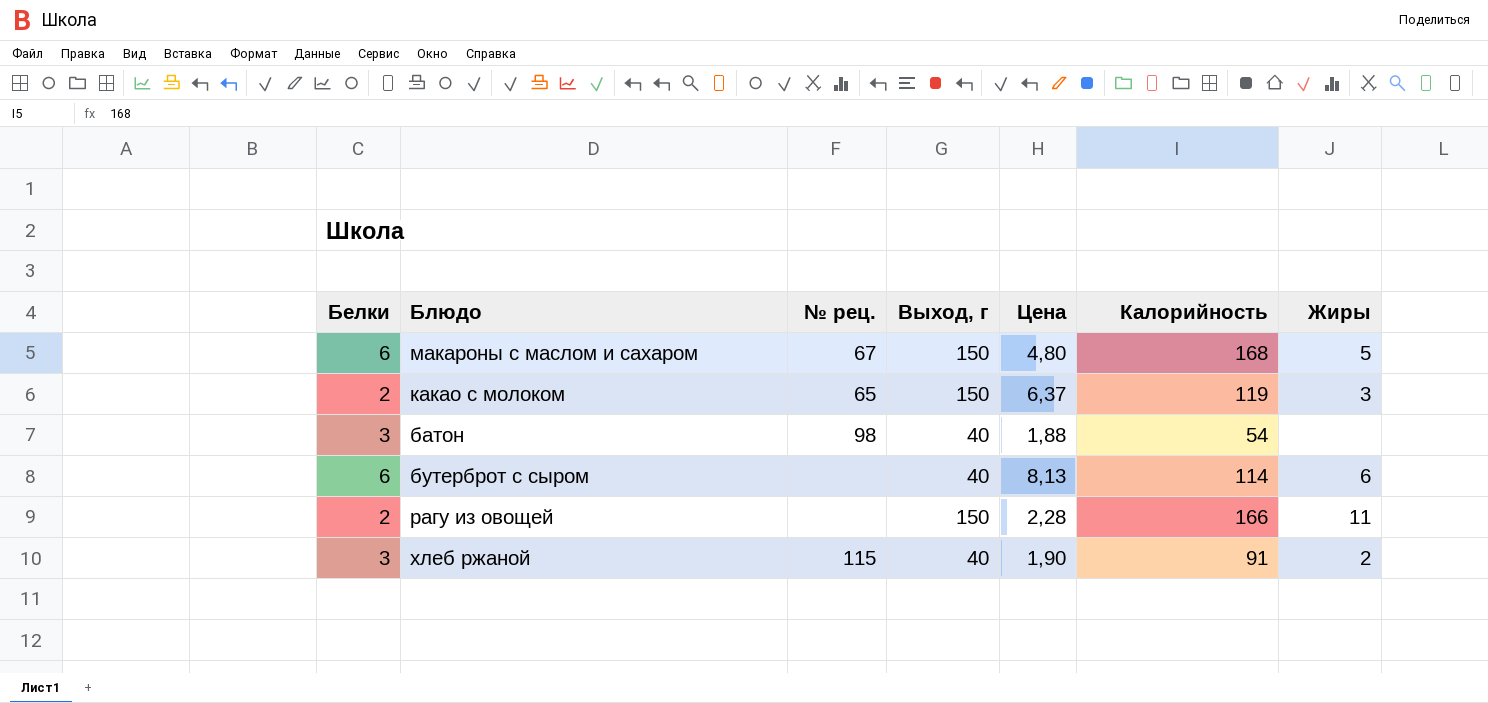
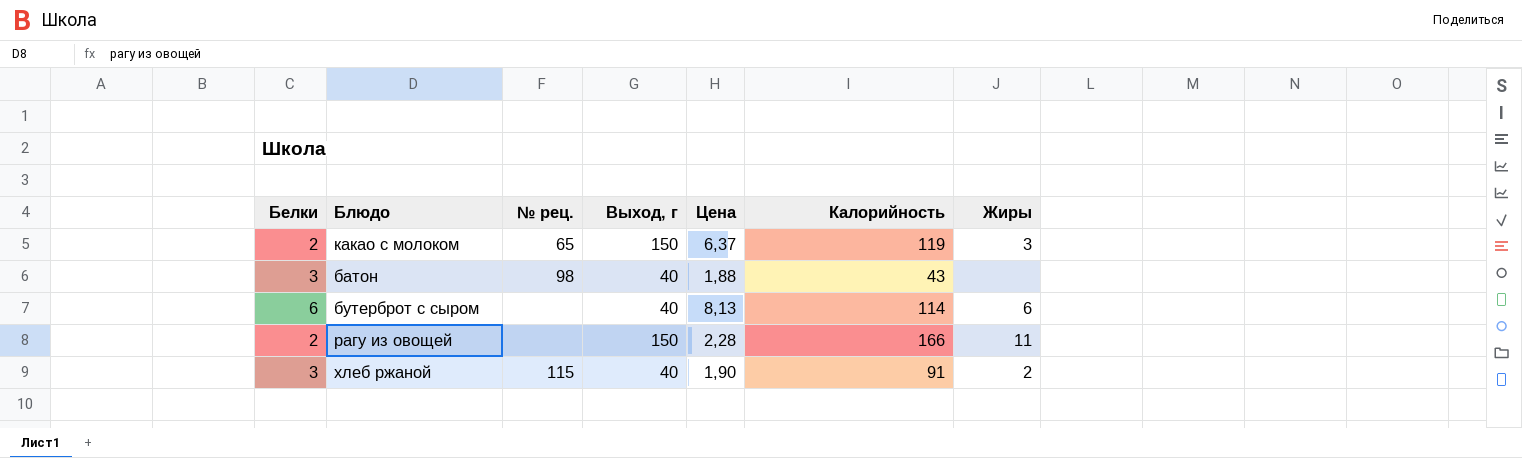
row макароны с маслом и сахаром: 6 | 67 | 150 | 4,80 | 168 | 5 -> none
батон | Калорийность: 54 -> 43

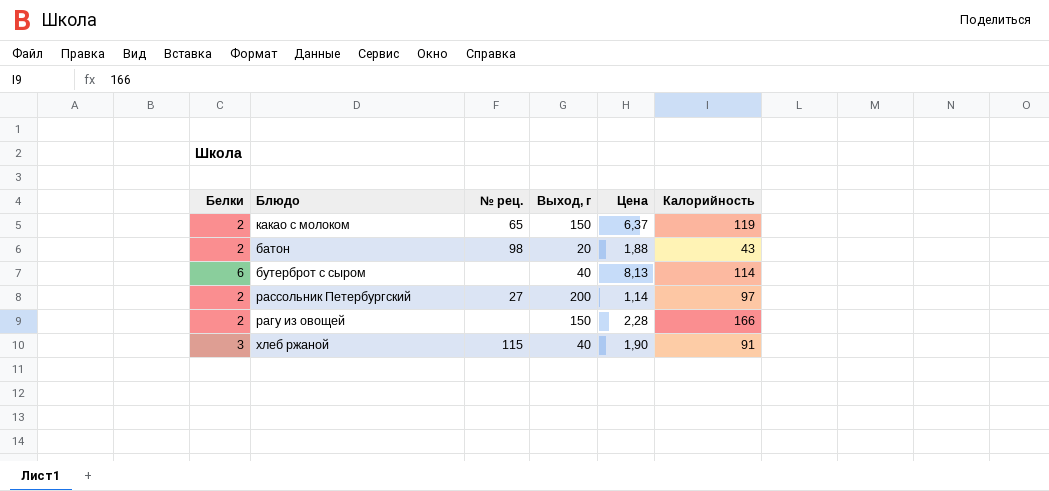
column Жиры | position: 7 -> none
батон | Белки: 3 -> 2
батон | Выход, г: 40 -> 20
row рассольник Петербургский: none -> 2 | 27 | 200 | 1,14 | 97

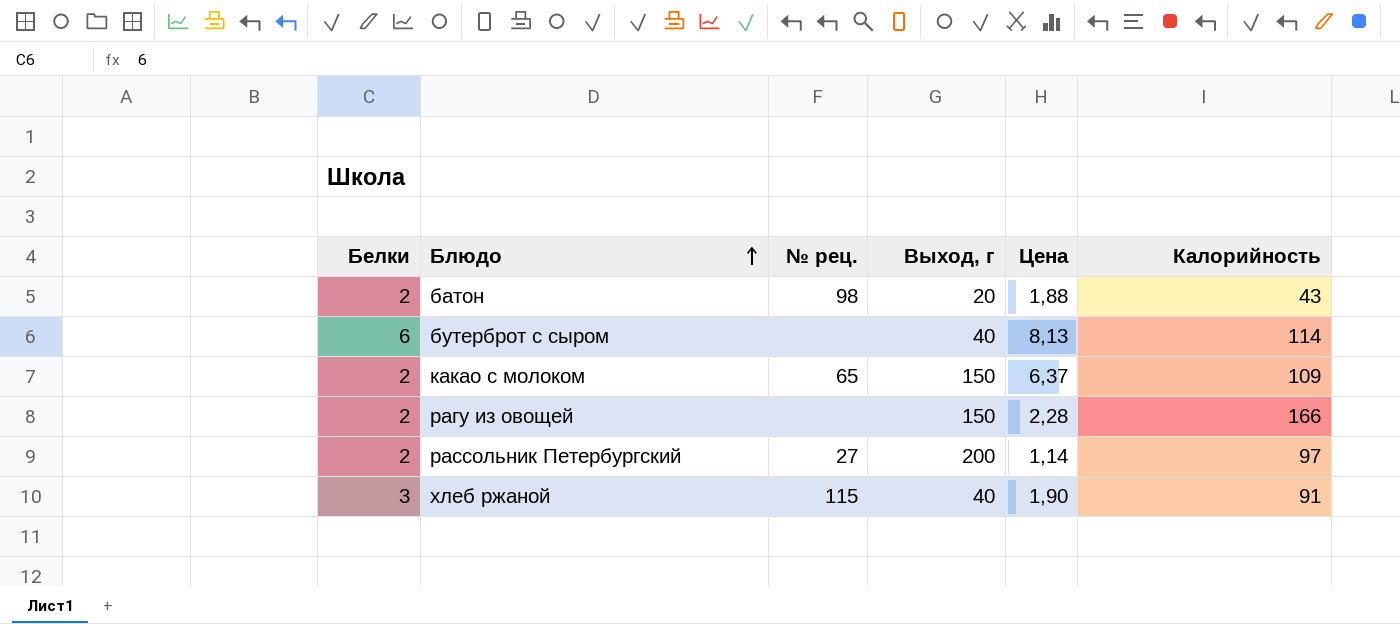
row order: none -> Блюдо ascending
какао с молоком | Калорийность: 119 -> 109

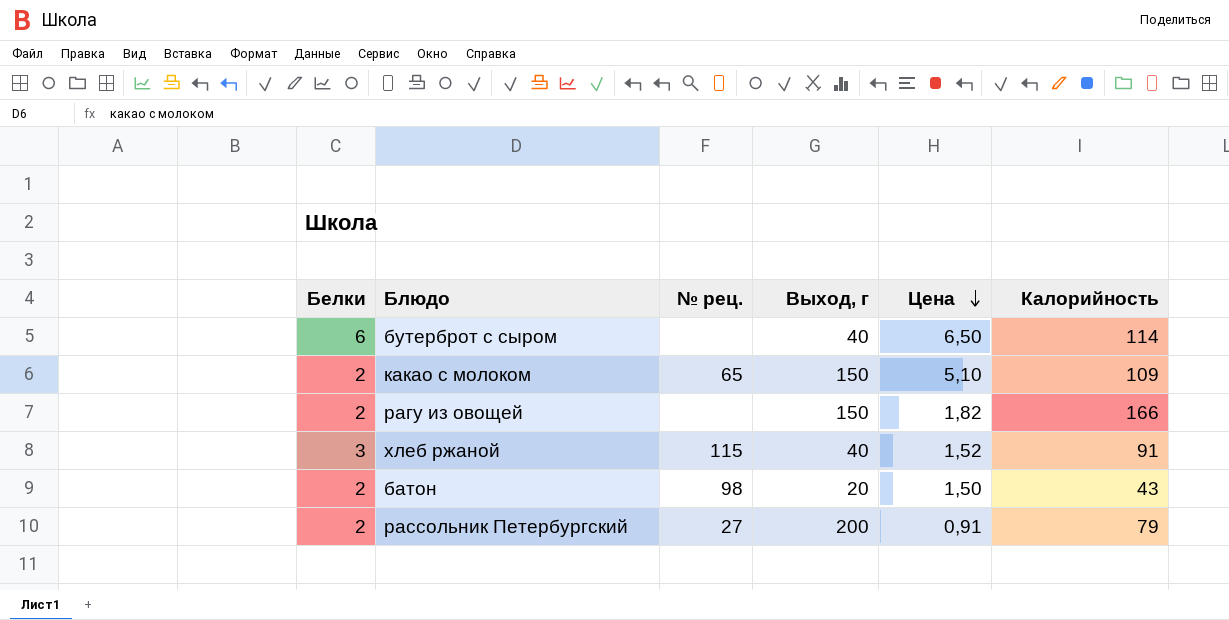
row order: Блюдо ascending -> Цена descending
бутерброт с сыром | Цена: 8,13 -> 6,50
какао с молоком | Цена: 6,37 -> 5,10
рагу из овощей | Цена: 2,28 -> 1,82
хлеб ржаной | Цена: 1,90 -> 1,52
батон | Цена: 1,88 -> 1,50
рассольник Петербургский | Цена: 1,14 -> 0,91
рассольник Петербургский | Калорийность: 97 -> 79

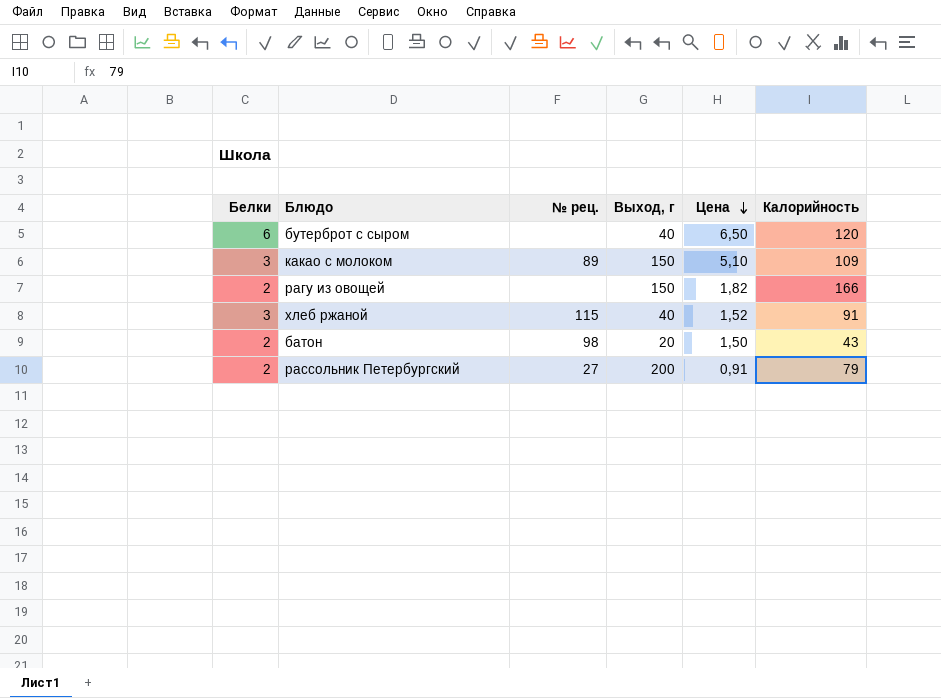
бутерброт с сыром | Калорийность: 114 -> 120
какао с молоком | Белки: 2 -> 3
какао с молоком | № рец.: 65 -> 89

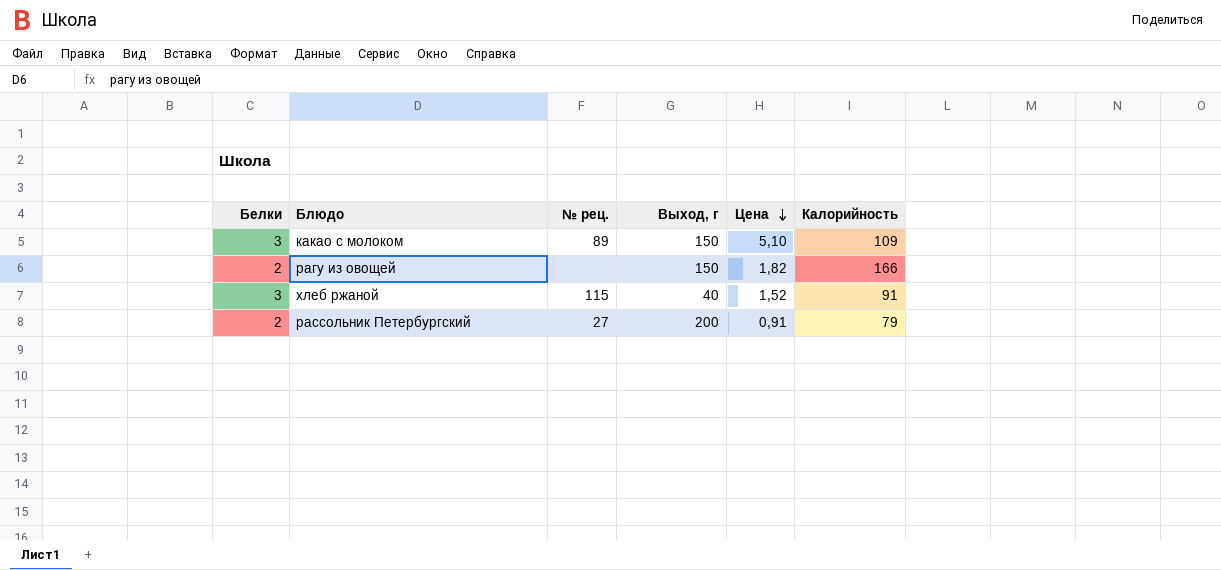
row бутерброт с сыром: 6 | none | 40 | 6,50 | 120 -> none
row батон: 2 | 98 | 20 | 1,50 | 43 -> none

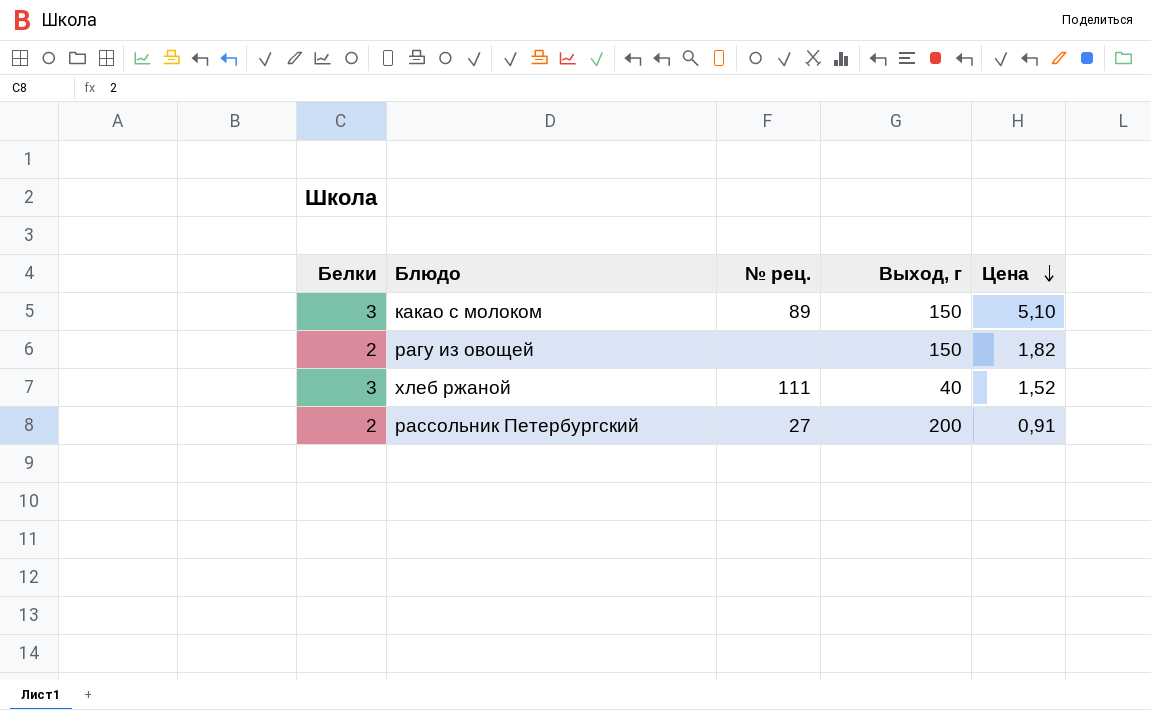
column Калорийность | position: 6 -> none
хлеб ржаной | № рец.: 115 -> 111

